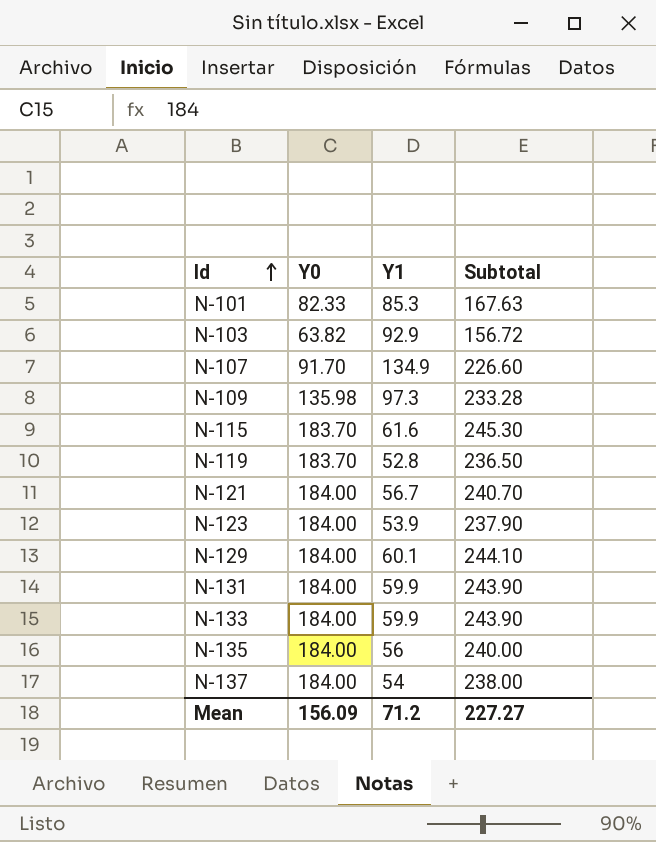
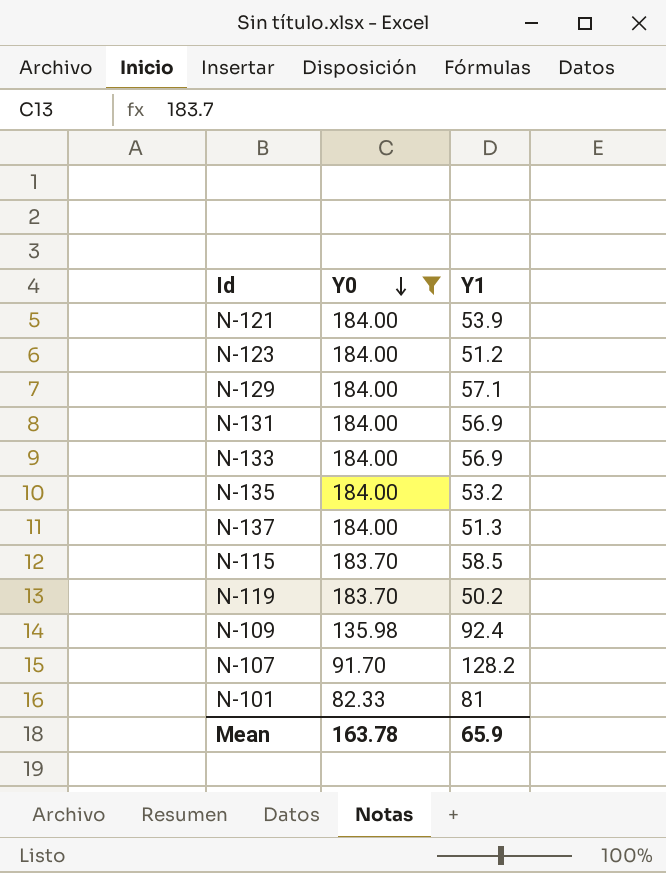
filter: none -> Y0 != 63.82
row order: Id ascending -> Y0 descending
column Subtotal | formula: [Y0] + [Y1] -> none
N-121 | Y1: 56.7 -> 53.9
N-123 | Y1: 53.9 -> 51.2
N-129 | Y1: 60.1 -> 57.1
N-131 | Y1: 59.9 -> 56.9
N-133 | Y1: 59.9 -> 56.9
N-135 | Y1: 56 -> 53.2
N-137 | Y1: 54 -> 51.3
N-115 | Y1: 61.6 -> 58.5
N-119 | Y1: 52.8 -> 50.2
N-109 | Y1: 97.3 -> 92.4
N-107 | Y1: 134.9 -> 128.2
N-101 | Y1: 85.3 -> 81
Mean | Y0: 156.09 -> 163.78
Mean | Y1: 71.2 -> 65.9

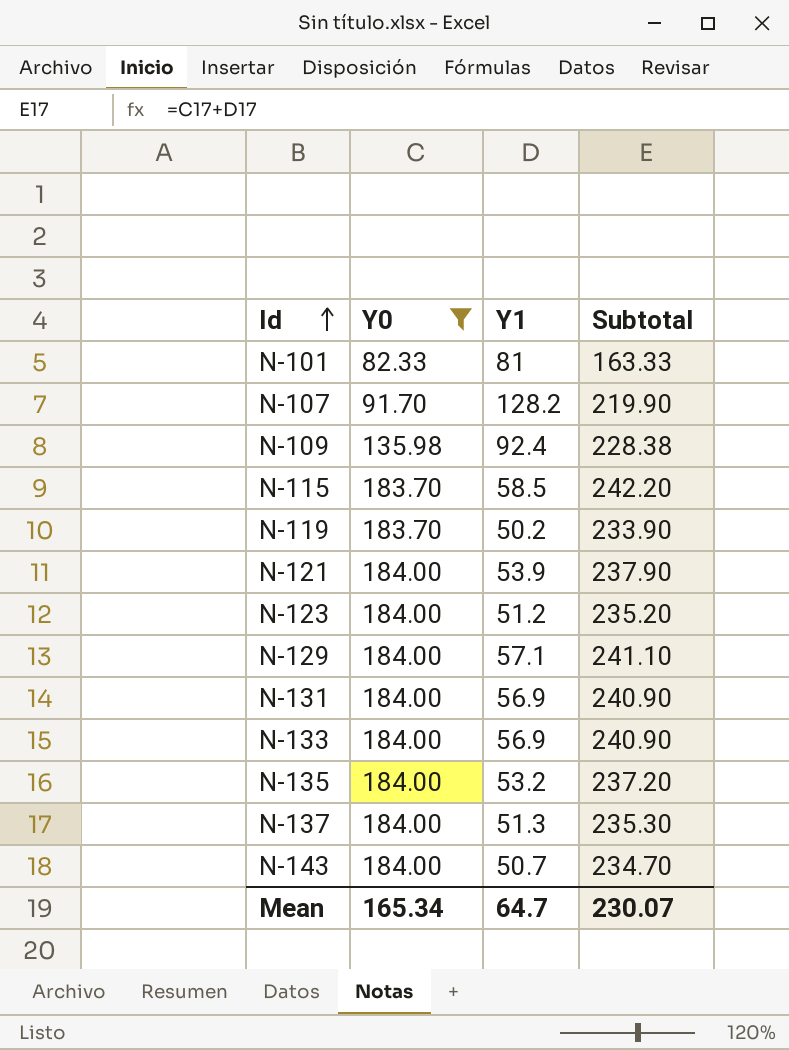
row order: Y0 descending -> Id ascending
column Subtotal | formula: none -> [Y0] + [Y1]
row N-143: none -> 184.00 | 50.7 | 234.70
Mean | Y0: 163.78 -> 165.34
Mean | Y1: 65.9 -> 64.7

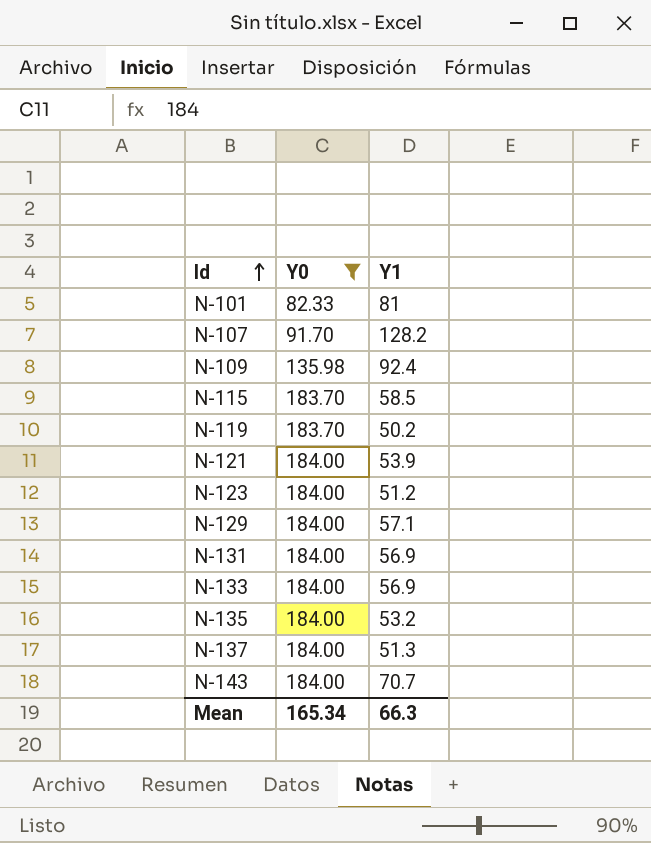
column Subtotal | formula: [Y0] + [Y1] -> none
N-143 | Y1: 50.7 -> 70.7
Mean | Y1: 64.7 -> 66.3

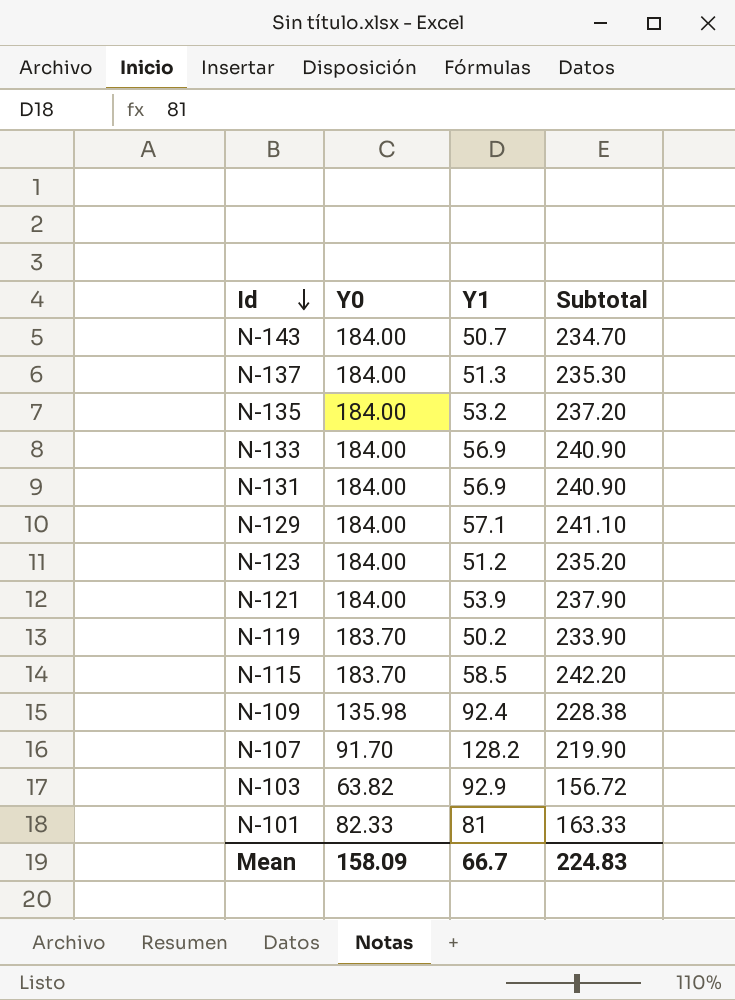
filter: Y0 != 63.82 -> none
row order: Id ascending -> Id descending
column Subtotal | formula: none -> [Y0] + [Y1]
N-143 | Y1: 70.7 -> 50.7
Mean | Y0: 165.34 -> 158.09
Mean | Y1: 66.3 -> 66.7

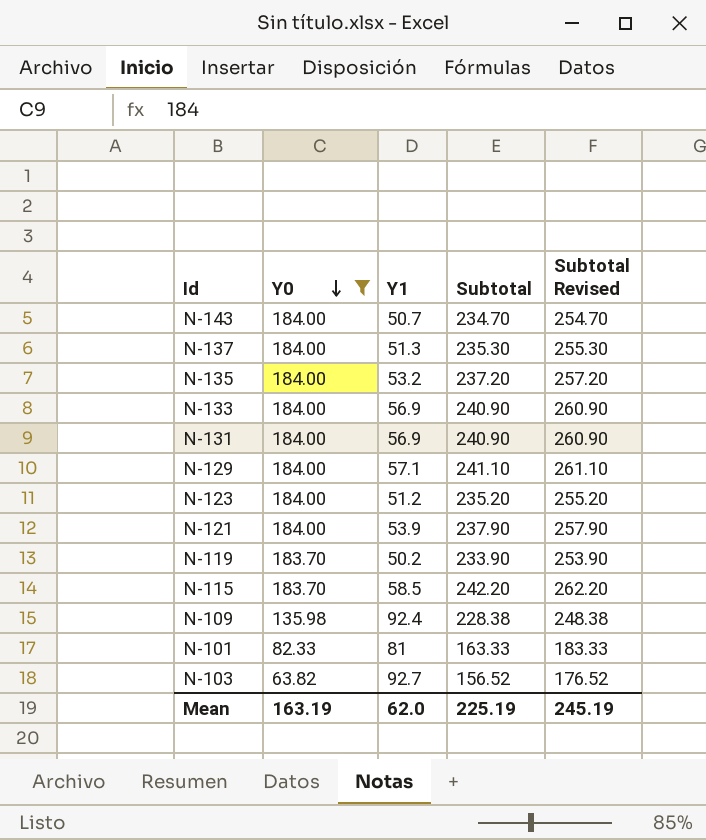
filter: none -> Y0 != 91.70
row order: Id descending -> Y0 descending
column Subtotal Revised | formula: none -> [Subtotal] + 20
N-103 | Y1: 92.9 -> 92.7
N-103 | Subtotal: 156.72 -> 156.52
Mean | Y0: 158.09 -> 163.19
Mean | Y1: 66.7 -> 62.0
Mean | Subtotal: 224.83 -> 225.19

